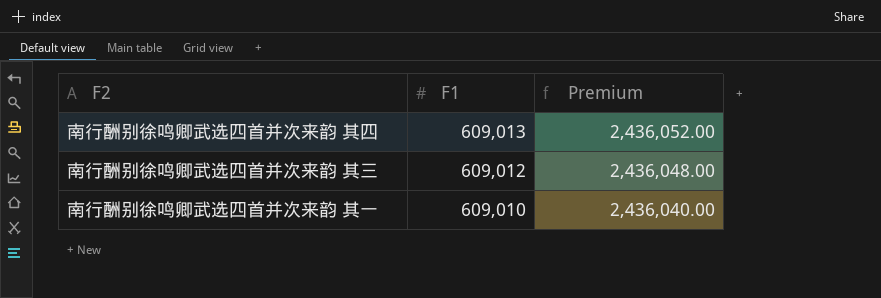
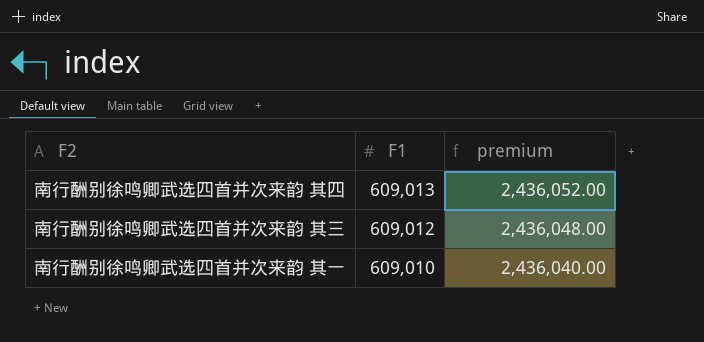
column name: Premium -> premium

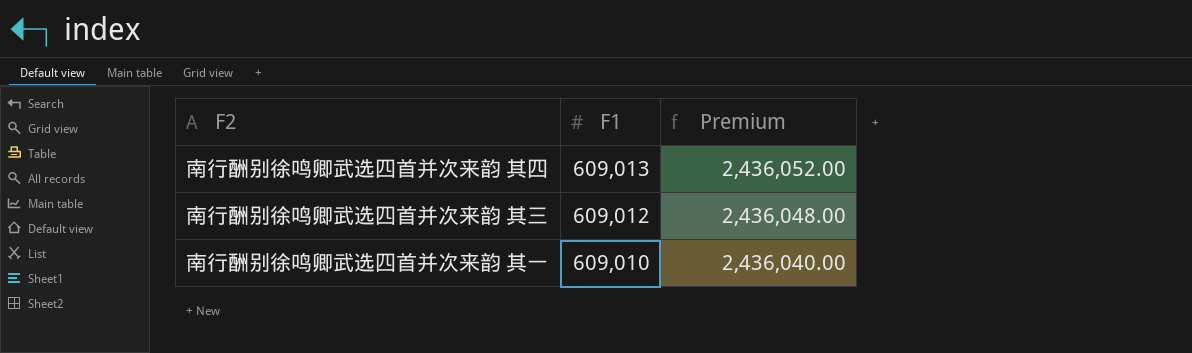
column name: premium -> Premium

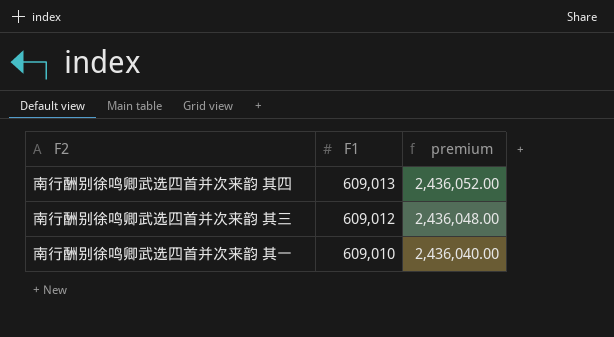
column name: Premium -> premium

